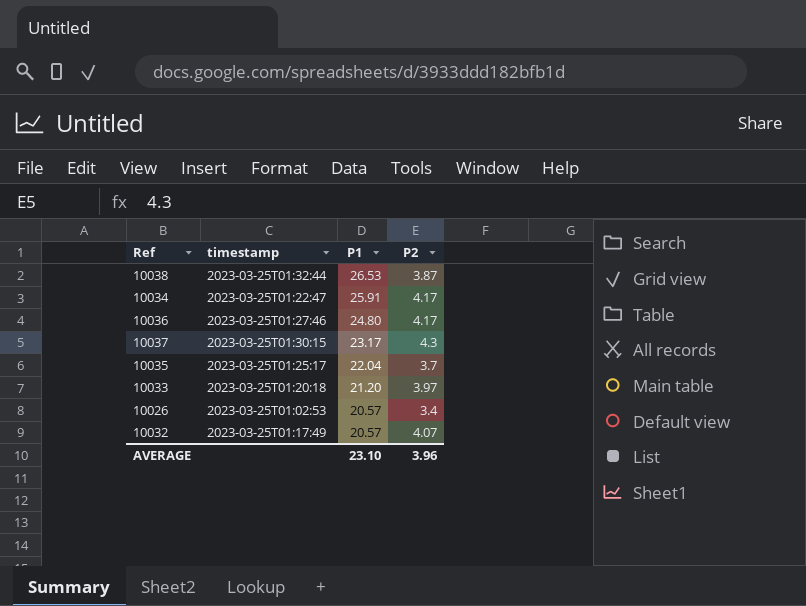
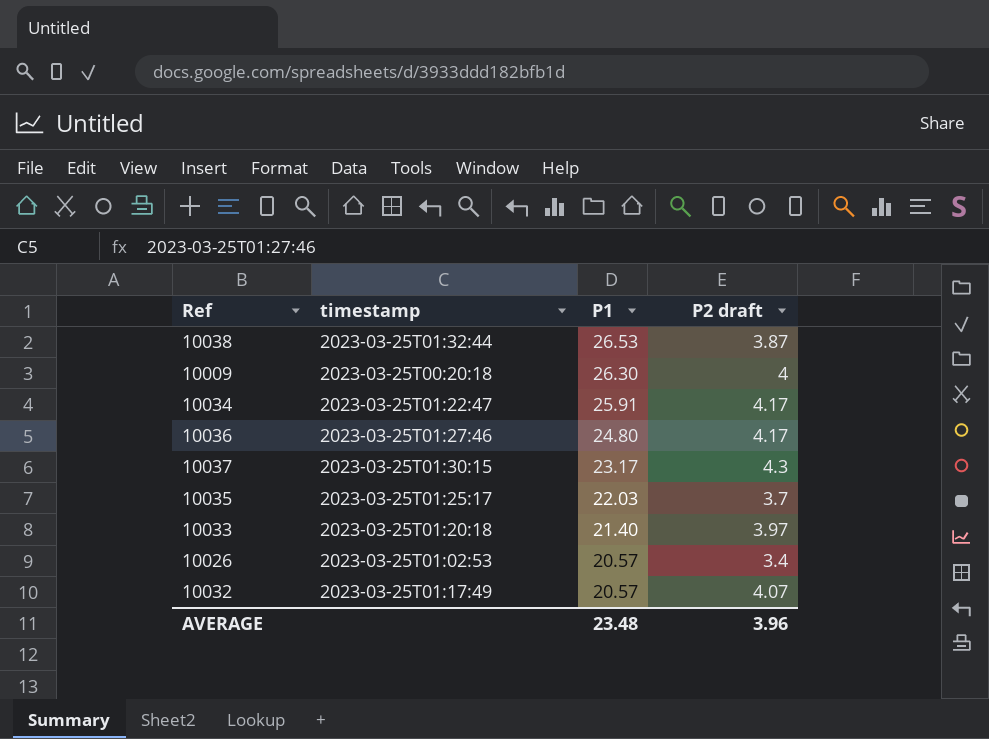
column name: P2 -> P2 draft
row 10009: none -> 2023-03-25T00:20:18 | 26.30 | 4
10035 | P1: 22.04 -> 22.03
10033 | P1: 21.20 -> 21.40
AVERAGE | P1: 23.10 -> 23.48

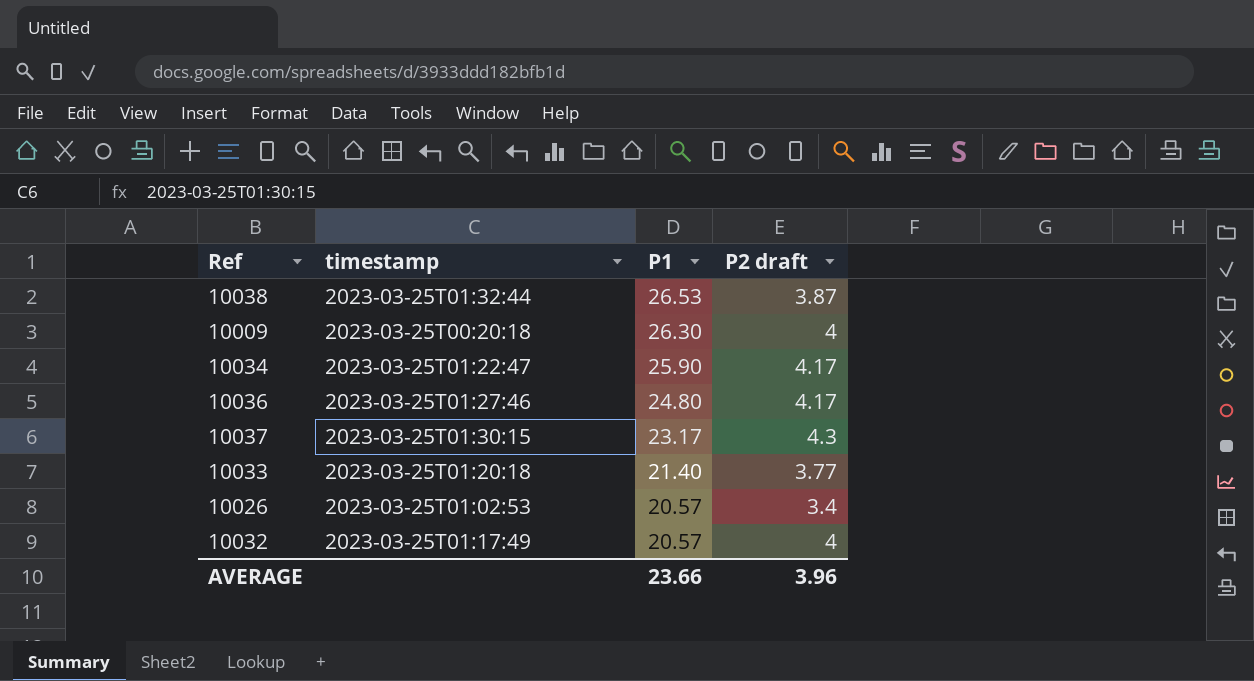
row 10035: 2023-03-25T01:25:17 | 22.03 | 3.7 -> none
10034 | P1: 25.91 -> 25.90
10033 | P2 draft: 3.97 -> 3.77
10032 | P2 draft: 4.07 -> 4
AVERAGE | P1: 23.48 -> 23.66

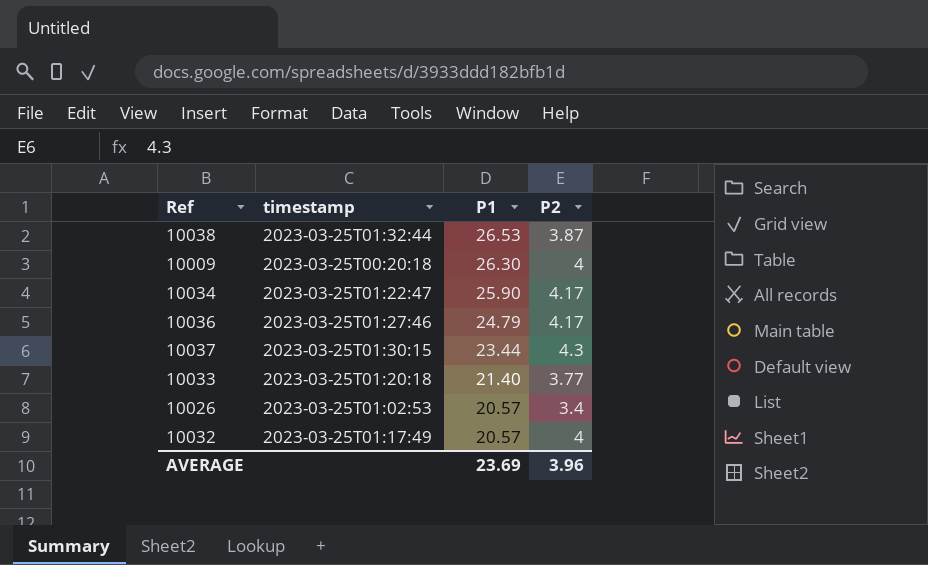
column name: P2 draft -> P2
10036 | P1: 24.80 -> 24.79
10037 | P1: 23.17 -> 23.44
AVERAGE | P1: 23.66 -> 23.69

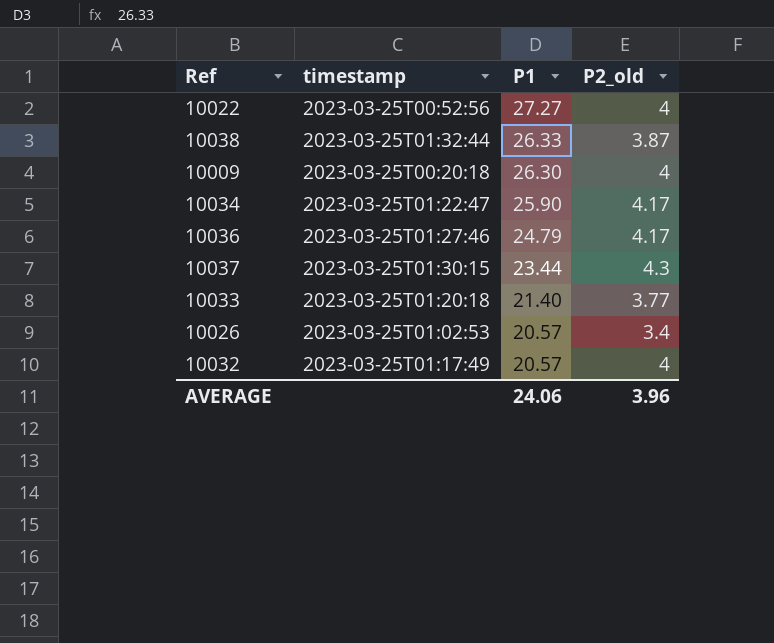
column name: P2 -> P2_old
row 10022: none -> 2023-03-25T00:52:56 | 27.27 | 4
10038 | P1: 26.53 -> 26.33
AVERAGE | P1: 23.69 -> 24.06

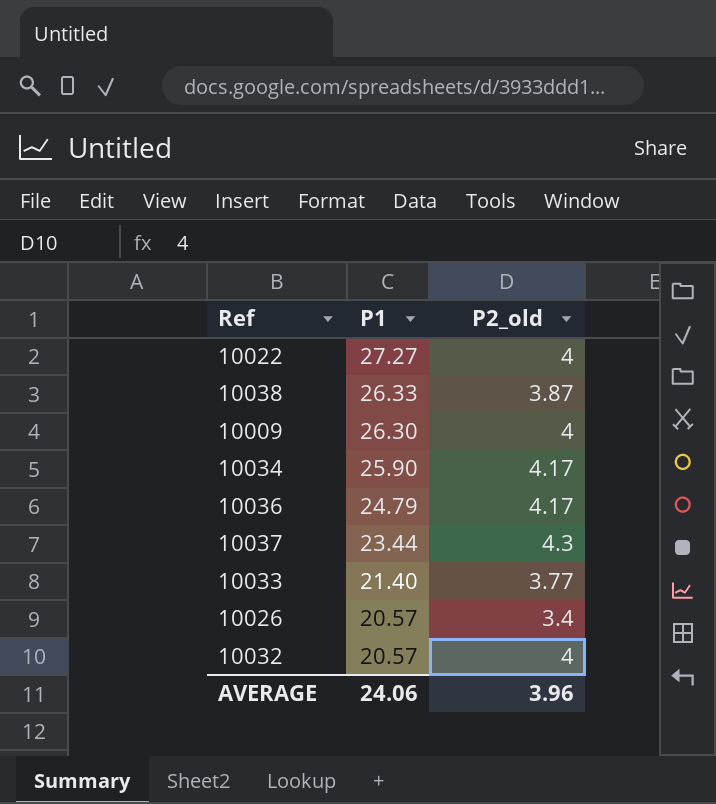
column timestamp | position: 2 -> none

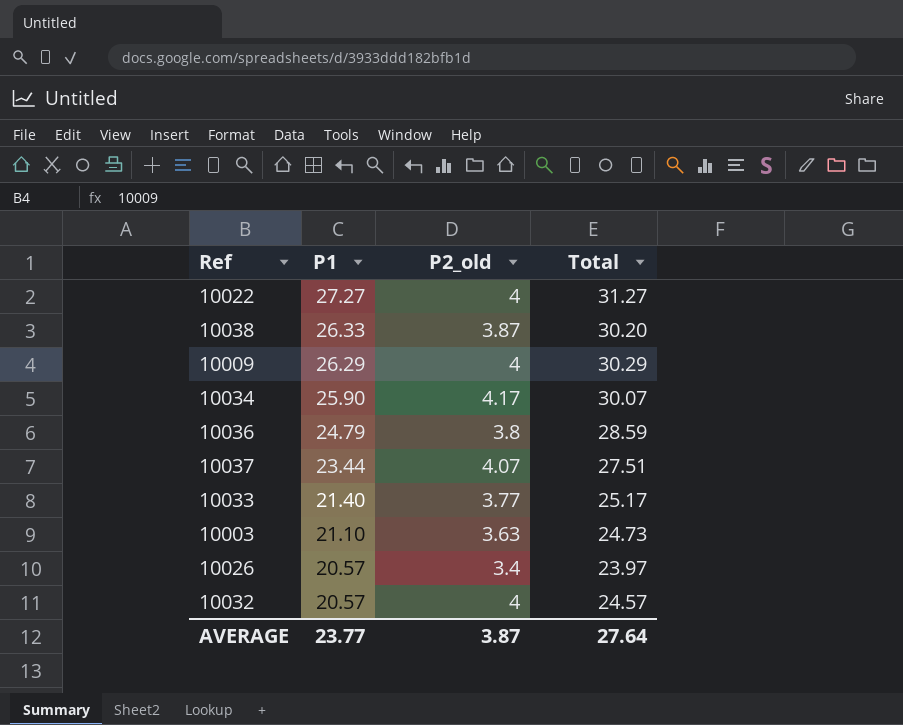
column Total | formula: none -> [P1] + [P2_old]
10009 | P1: 26.30 -> 26.29
10036 | P2_old: 4.17 -> 3.8
10037 | P2_old: 4.3 -> 4.07
row 10003: none -> 21.10 | 3.63 | 24.73
AVERAGE | P1: 24.06 -> 23.77
AVERAGE | P2_old: 3.96 -> 3.87

